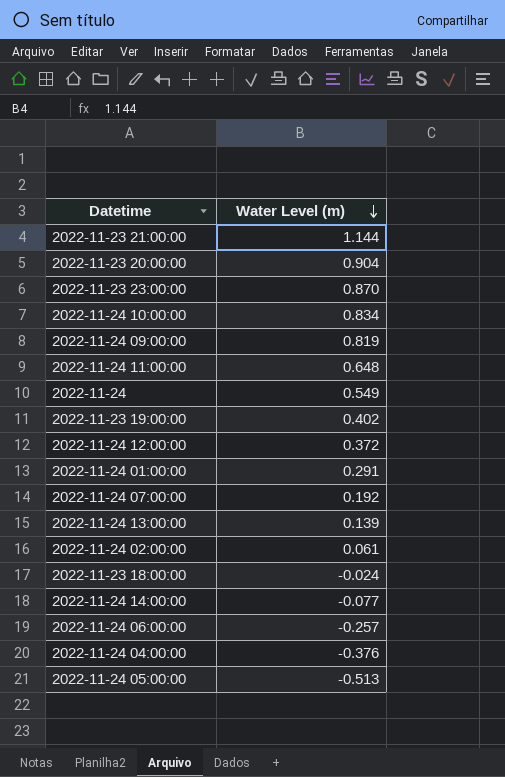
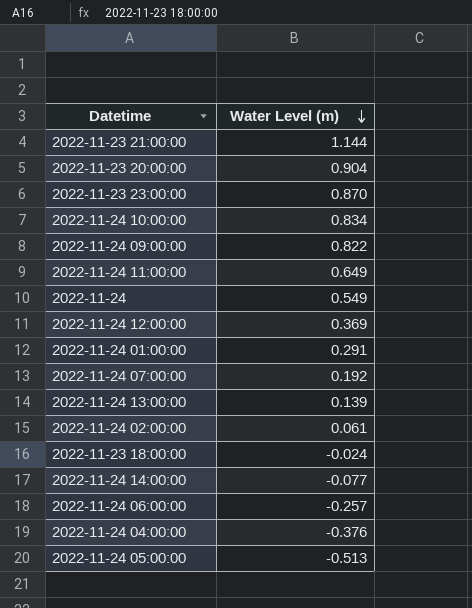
row 2022-11-23 19:00:00: 0.402 -> none
2022-11-24 09:00:00 | Water Level (m): 0.819 -> 0.822
2022-11-24 11:00:00 | Water Level (m): 0.648 -> 0.649
2022-11-24 12:00:00 | Water Level (m): 0.372 -> 0.369

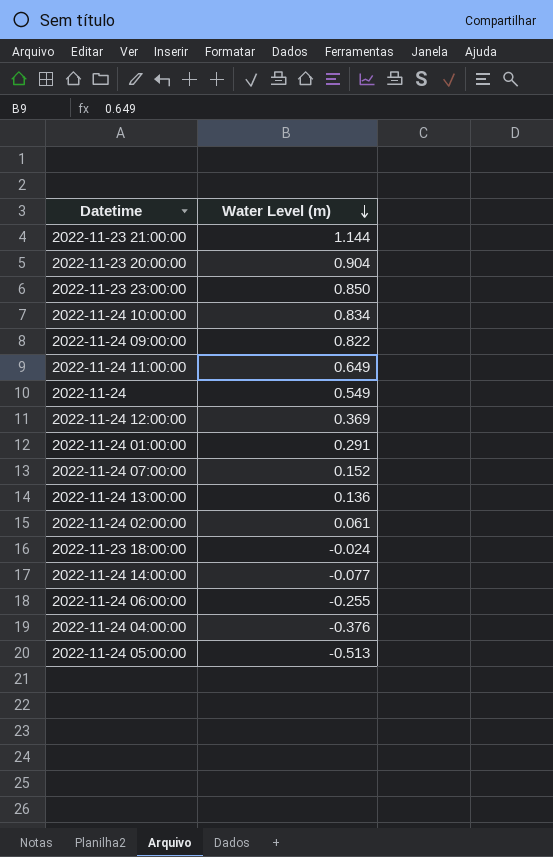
2022-11-23 23:00:00 | Water Level (m): 0.870 -> 0.850
2022-11-24 07:00:00 | Water Level (m): 0.192 -> 0.152
2022-11-24 13:00:00 | Water Level (m): 0.139 -> 0.136
2022-11-24 06:00:00 | Water Level (m): -0.257 -> -0.255

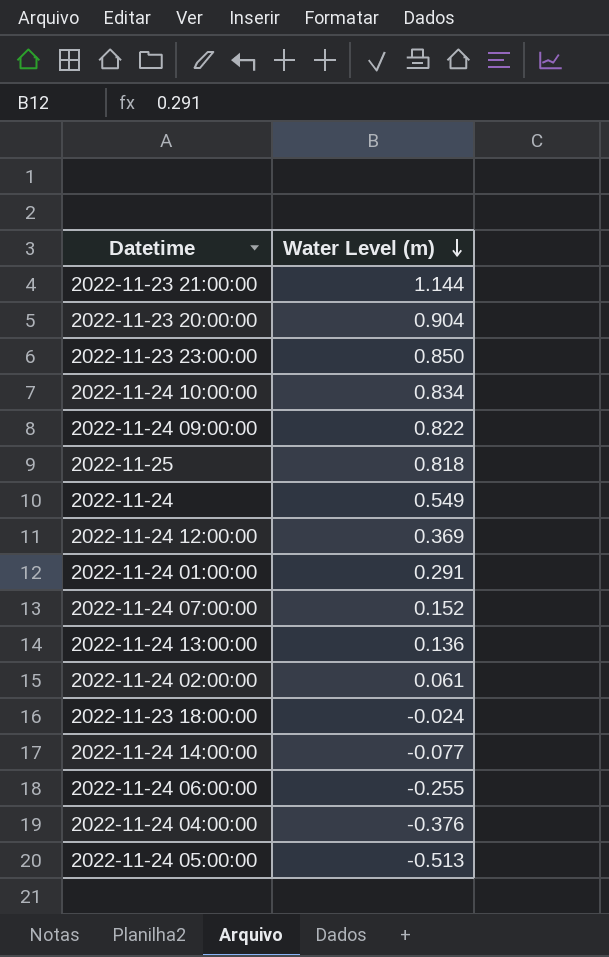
row 2022-11-24 11:00:00: 0.649 -> none
row 2022-11-25: none -> 0.818

